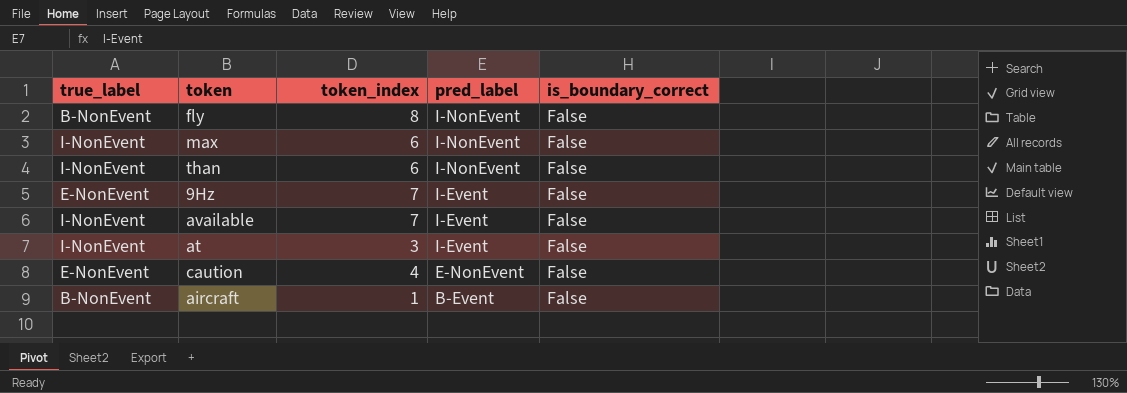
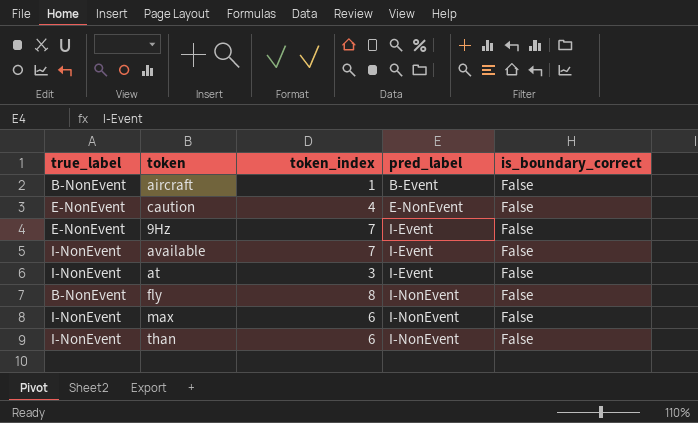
row order: pred_label descending -> pred_label ascending

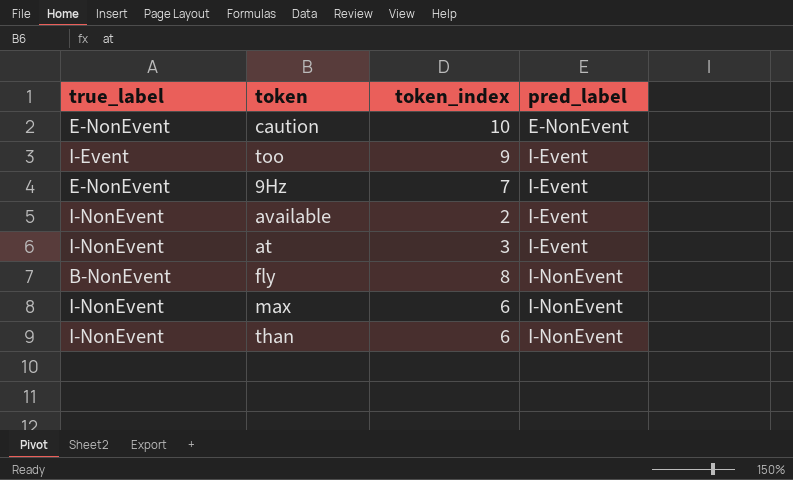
column is_boundary_correct | position: 5 -> none
row aircraft: B-NonEvent | 1 | B-Event | False -> none
caution | token_index: 4 -> 10
row too: none -> I-Event | 9 | I-Event
available | token_index: 7 -> 2

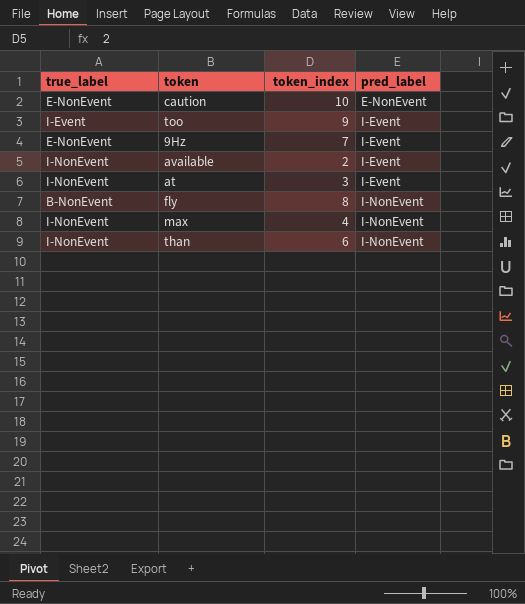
max | token_index: 6 -> 4

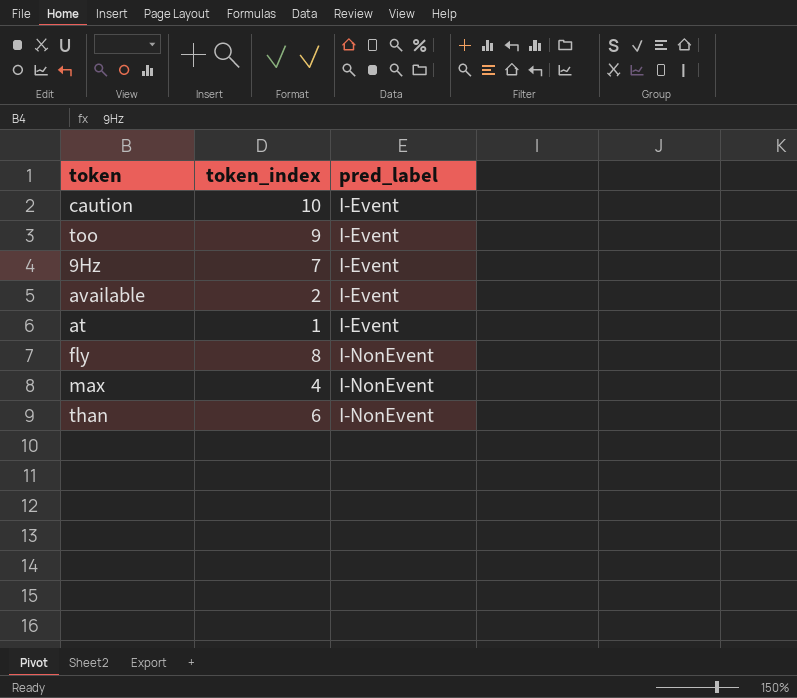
column true_label | position: 1 -> none
caution | pred_label: E-NonEvent -> I-Event
at | token_index: 3 -> 1

